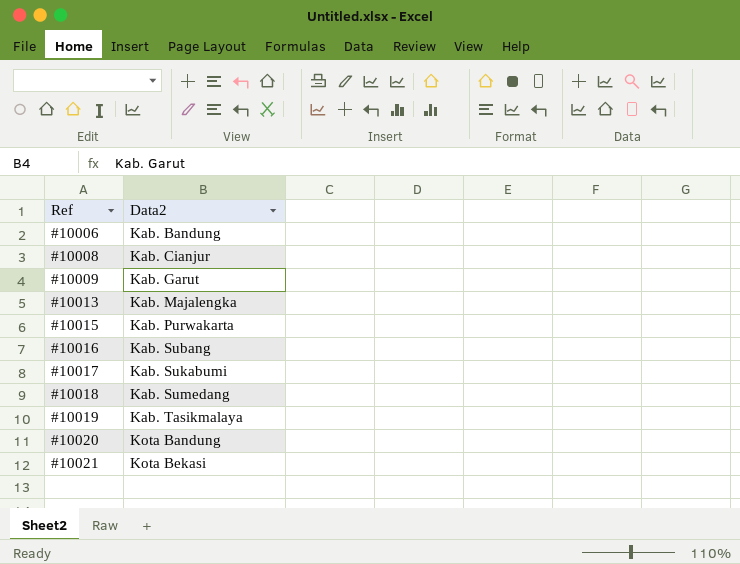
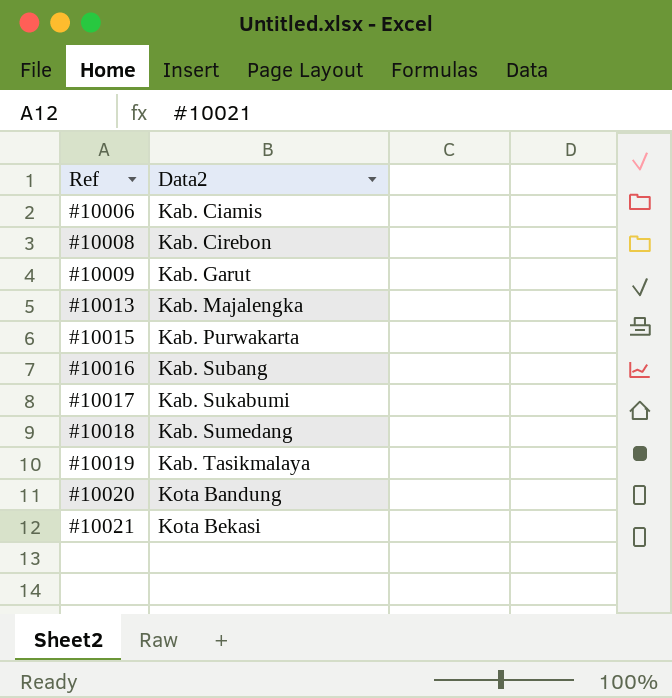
#10006 | Data2: Kab. Bandung -> Kab. Ciamis
#10008 | Data2: Kab. Cianjur -> Kab. Cirebon

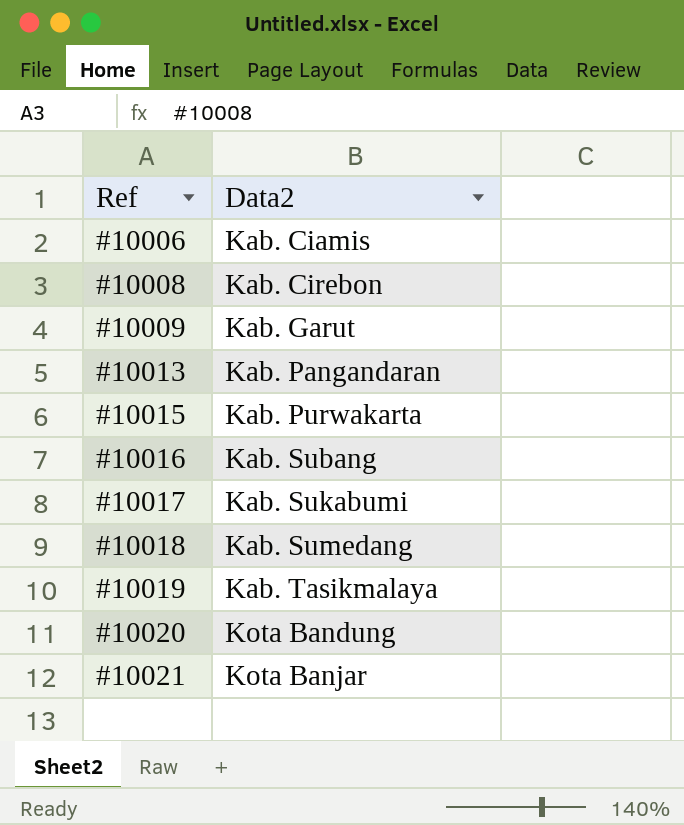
#10013 | Data2: Kab. Majalengka -> Kab. Pangandaran
#10021 | Data2: Kota Bekasi -> Kota Banjar

